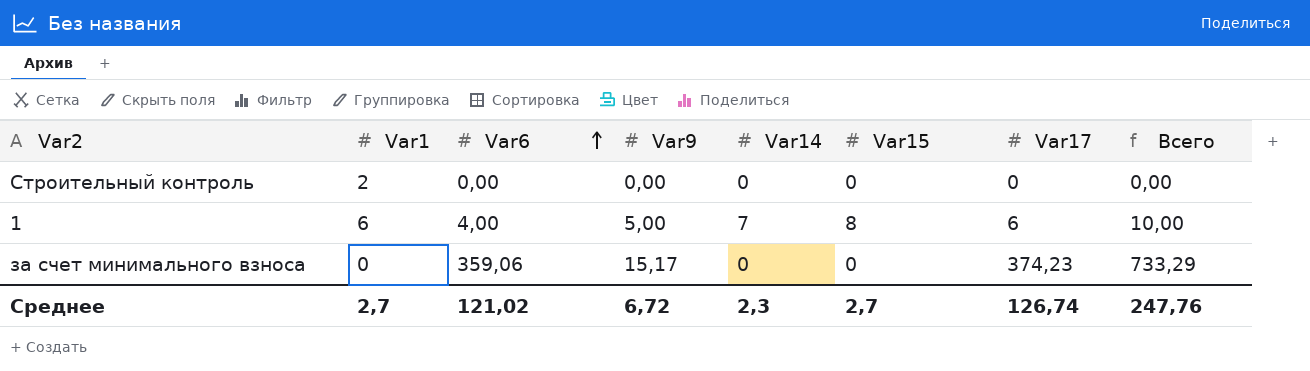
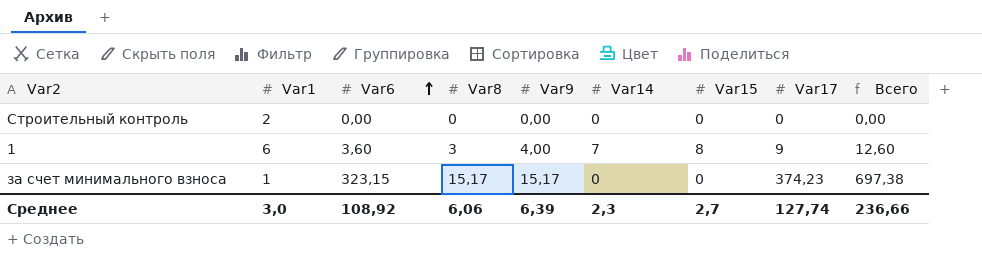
column Var8 | position: none -> 4
1 | Var6: 4,00 -> 3,60
1 | Var9: 5,00 -> 4,00
1 | Var17: 6 -> 9
1 | Всего: 10,00 -> 12,60
за счет минимального взноса | Var1: 0 -> 1
за счет минимального взноса | Var6: 359,06 -> 323,15
за счет минимального взноса | Всего: 733,29 -> 697,38
Среднее | Var1: 2,7 -> 3,0
Среднее | Var6: 121,02 -> 108,92
Среднее | Var9: 6,72 -> 6,39
Среднее | Var17: 126,74 -> 127,74
Среднее | Всего: 247,76 -> 236,66

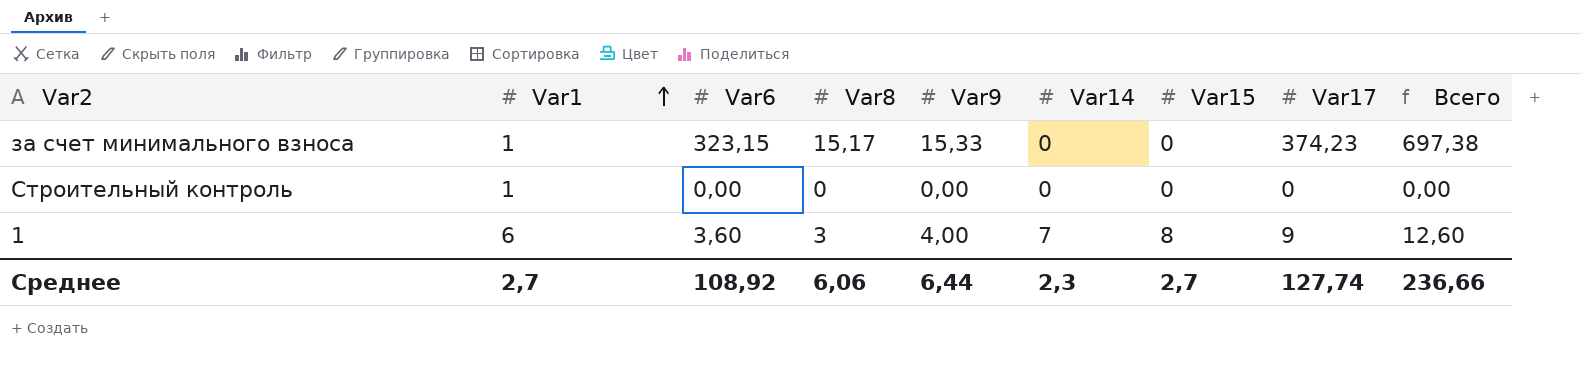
row order: Var6 ascending -> Var1 ascending
за счет минимального взноса | Var9: 15,17 -> 15,33
Строительный контроль | Var1: 2 -> 1
Среднее | Var1: 3,0 -> 2,7
Среднее | Var9: 6,39 -> 6,44

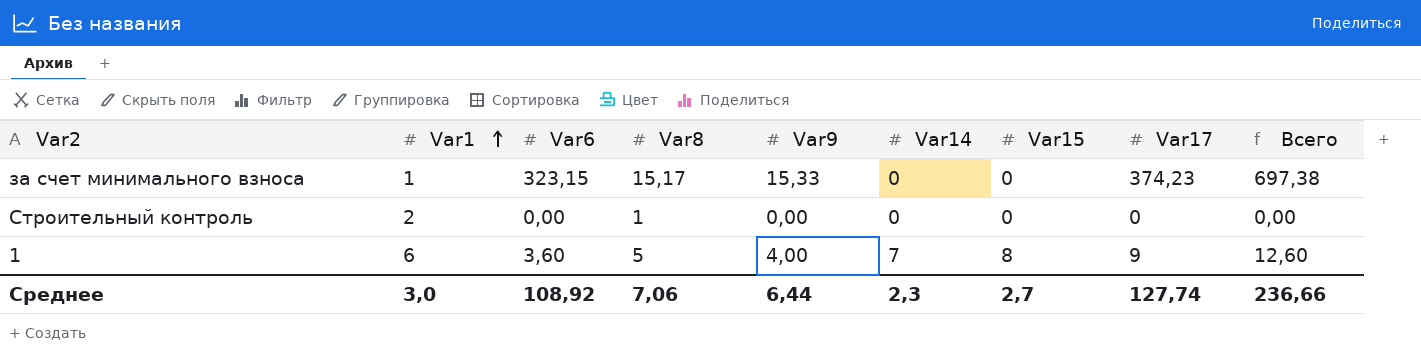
Строительный контроль | Var1: 1 -> 2
Строительный контроль | Var8: 0 -> 1
1 | Var8: 3 -> 5
Среднее | Var1: 2,7 -> 3,0
Среднее | Var8: 6,06 -> 7,06

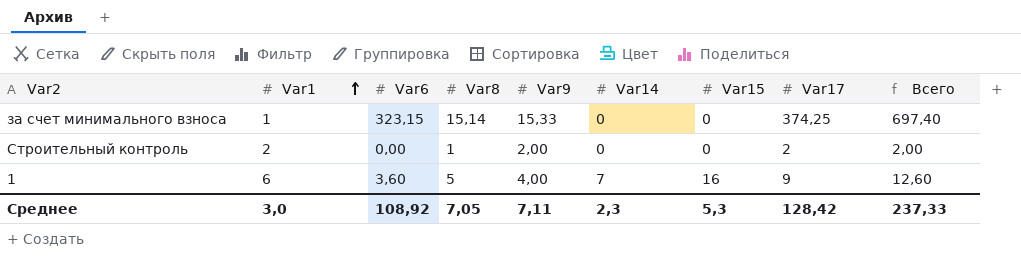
за счет минимального взноса | Var8: 15,17 -> 15,14
за счет минимального взноса | Var17: 374,23 -> 374,25
за счет минимального взноса | Всего: 697,38 -> 697,40
Строительный контроль | Var9: 0,00 -> 2,00
Строительный контроль | Var17: 0 -> 2
Строительный контроль | Всего: 0,00 -> 2,00
1 | Var15: 8 -> 16
Среднее | Var8: 7,06 -> 7,05
Среднее | Var9: 6,44 -> 7,11
Среднее | Var15: 2,7 -> 5,3
Среднее | Var17: 127,74 -> 128,42
Среднее | Всего: 236,66 -> 237,33

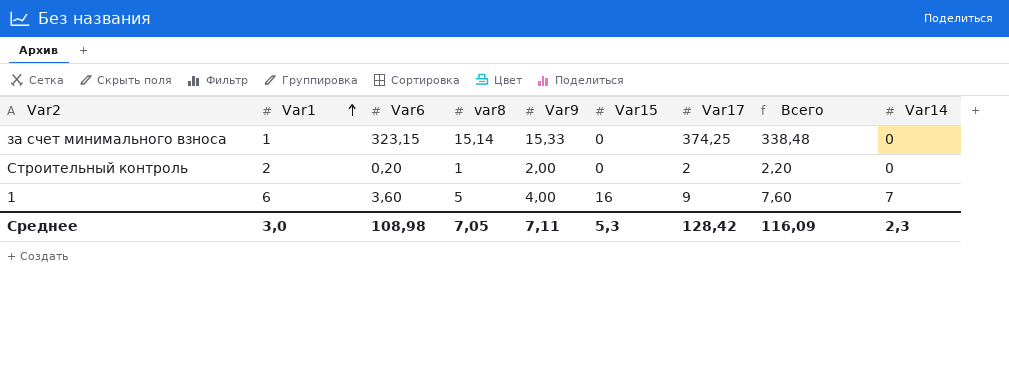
column name: Var8 -> var8
column Всего | formula: [Var6] + [Var17] -> [Var6] + [Var9]
column Var14 | position: 6 -> 9
Строительный контроль | Var6: 0,00 -> 0,20
Среднее | Var6: 108,92 -> 108,98
Среднее | Всего: 237,33 -> 116,09

